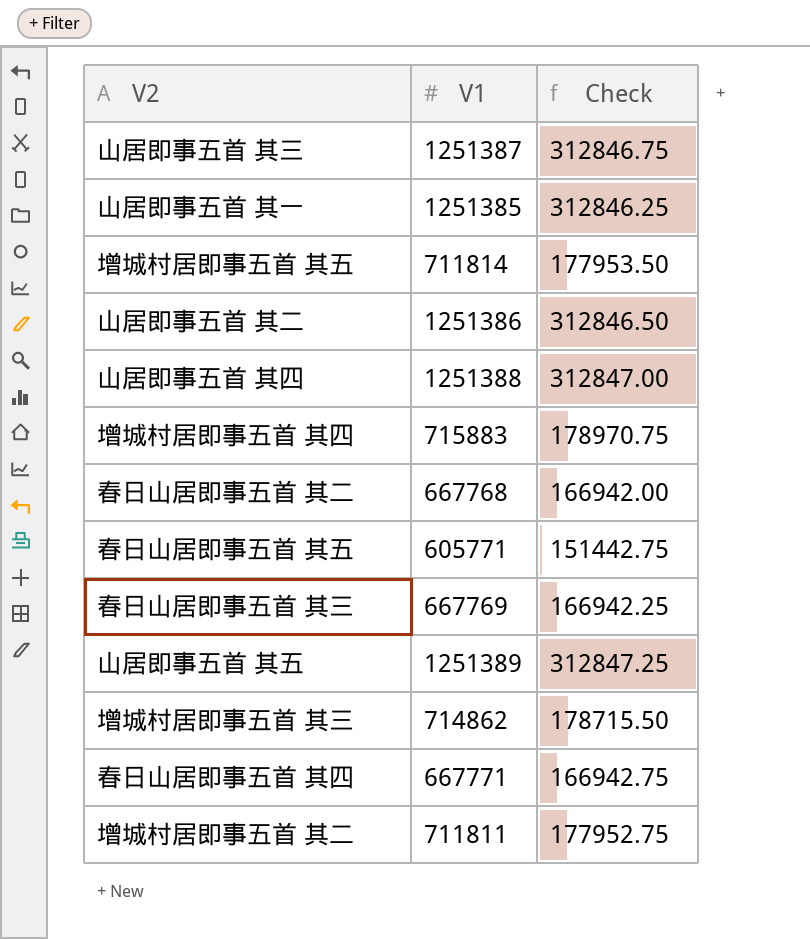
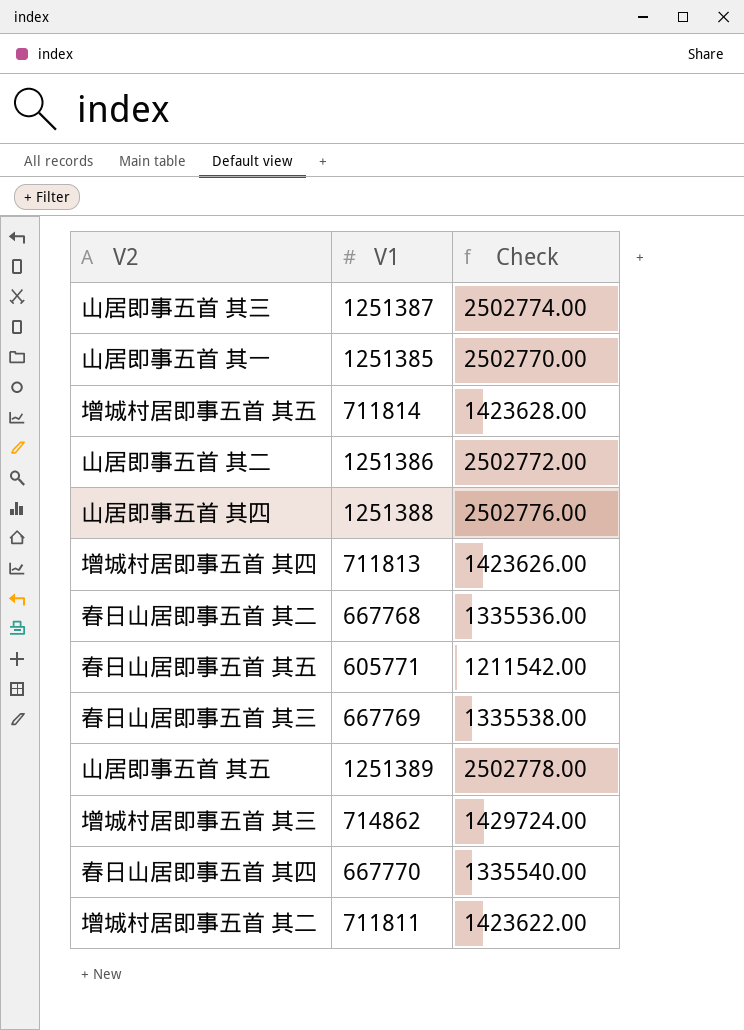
column Check | formula: [V1] * 0.25 -> [V1] * 2
增城村居即事五首 其四 | V1: 715883 -> 711813
春日山居即事五首 其四 | V1: 667771 -> 667770

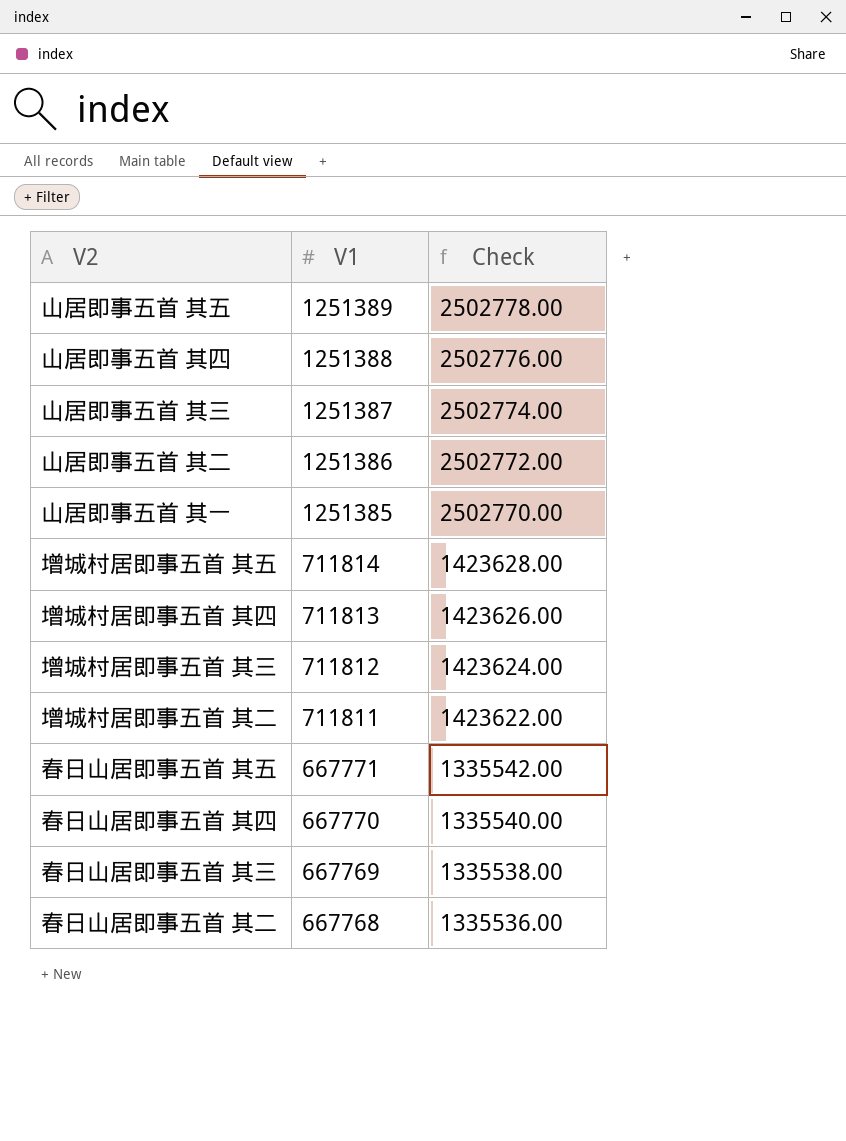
row order: none -> V1 descending
增城村居即事五首 其三 | V1: 714862 -> 711812
增城村居即事五首 其三 | Check: 1429724.00 -> 1423624.00
春日山居即事五首 其五 | V1: 605771 -> 667771
春日山居即事五首 其五 | Check: 1211542.00 -> 1335542.00

